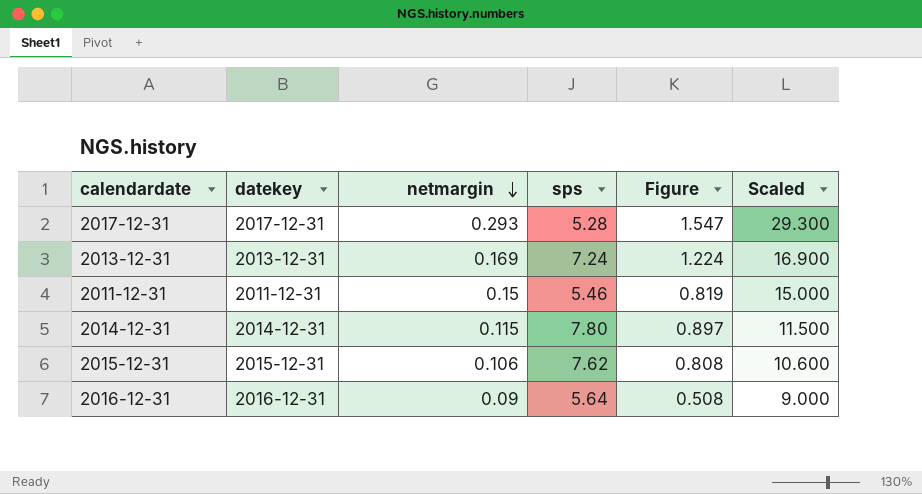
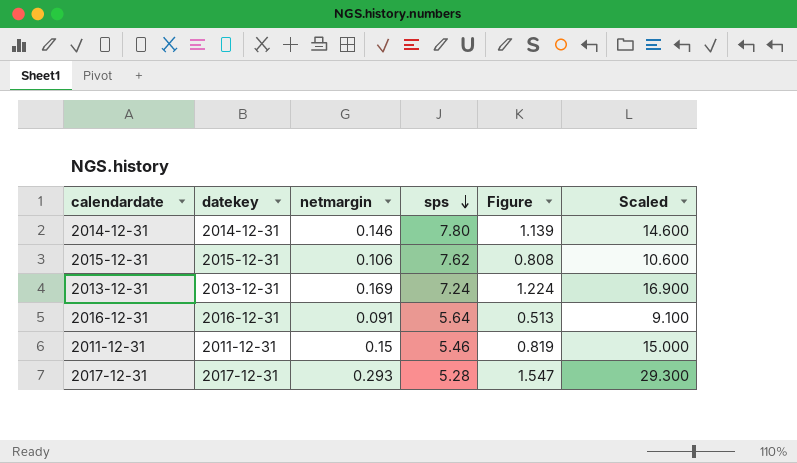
row order: netmargin descending -> sps descending
2014-12-31 | netmargin: 0.115 -> 0.146
2014-12-31 | Figure: 0.897 -> 1.139
2014-12-31 | Scaled: 11.500 -> 14.600
2016-12-31 | netmargin: 0.09 -> 0.091
2016-12-31 | Figure: 0.508 -> 0.513
2016-12-31 | Scaled: 9.000 -> 9.100

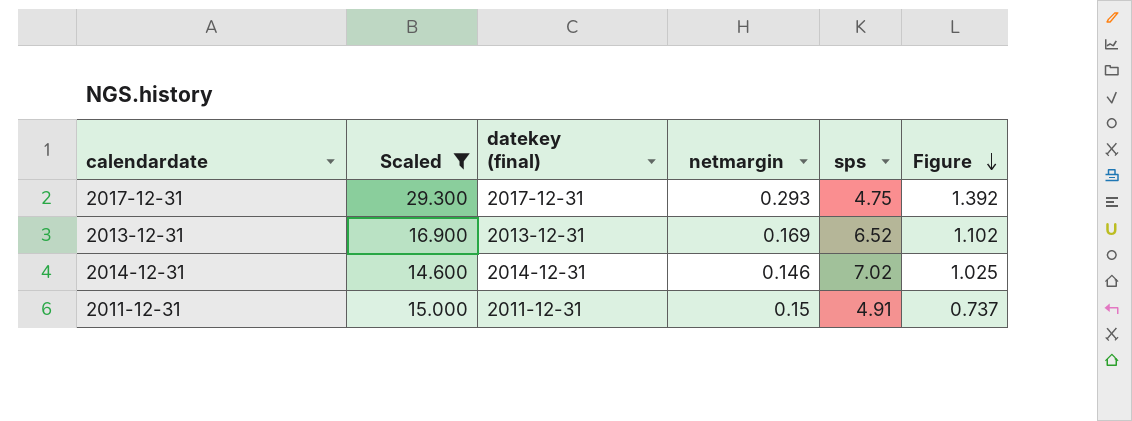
filter: none -> Scaled >= 14.600
row order: sps descending -> Figure descending
column Scaled | position: 6 -> 2
column name: datekey -> datekey (final)
2017-12-31 | sps: 5.28 -> 4.75
2017-12-31 | Figure: 1.547 -> 1.392
2013-12-31 | sps: 7.24 -> 6.52
2013-12-31 | Figure: 1.224 -> 1.102
2014-12-31 | sps: 7.80 -> 7.02
2014-12-31 | Figure: 1.139 -> 1.025
2011-12-31 | sps: 5.46 -> 4.91
2011-12-31 | Figure: 0.819 -> 0.737

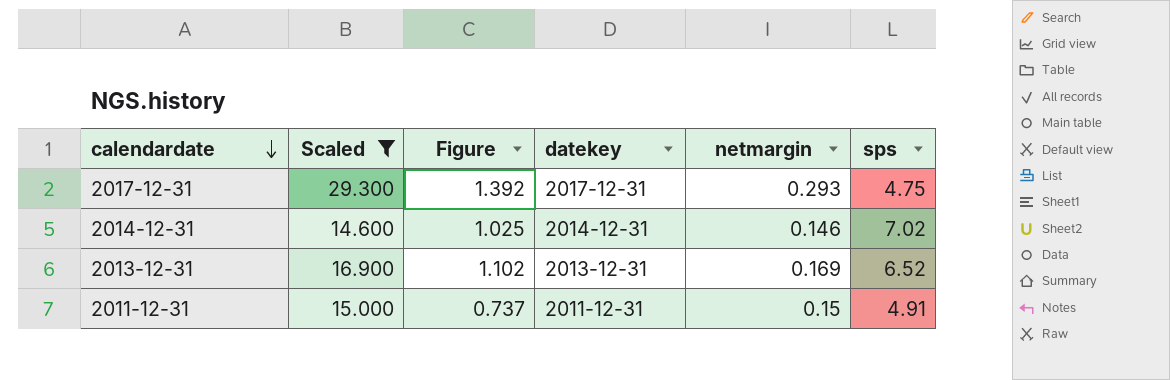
row order: Figure descending -> calendardate descending
column Figure | position: 6 -> 3
column name: datekey (final) -> datekey

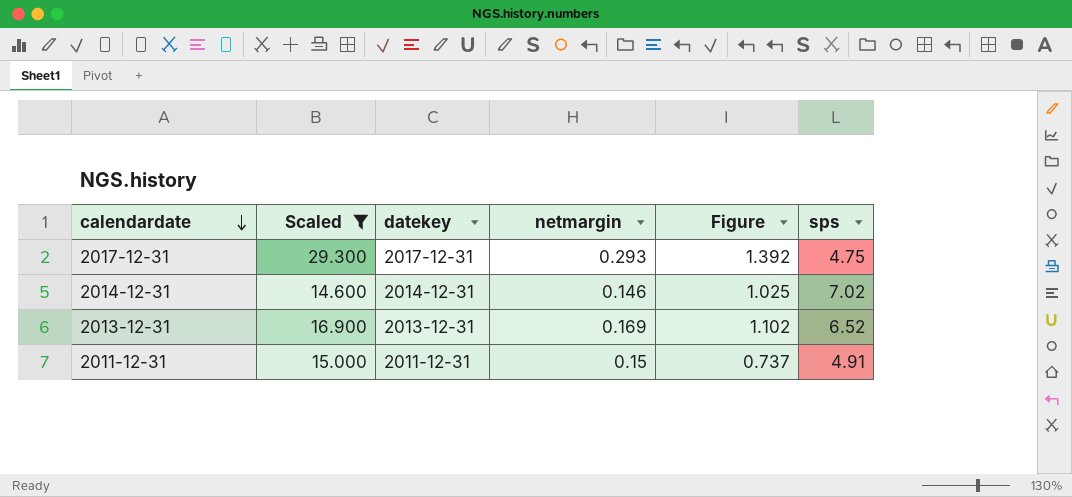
column Figure | position: 3 -> 5

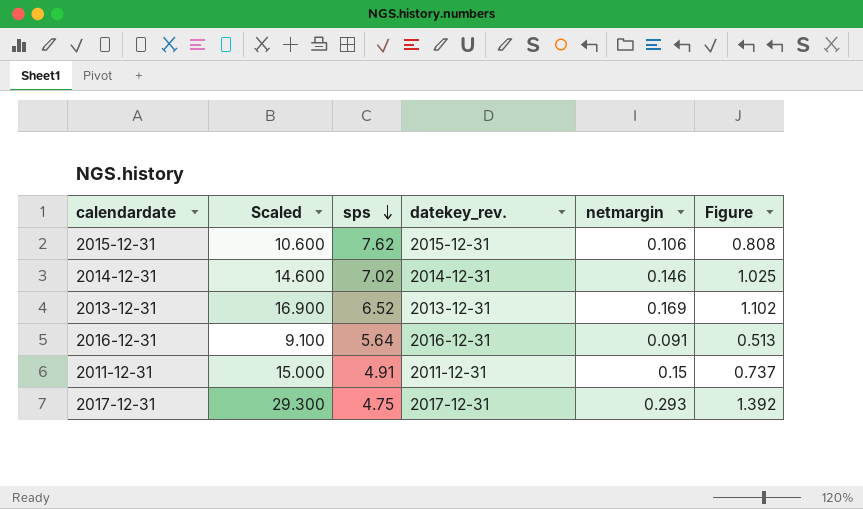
filter: Scaled >= 14.600 -> none
row order: calendardate descending -> sps descending
column sps | position: 6 -> 3
column name: datekey -> datekey_rev.

